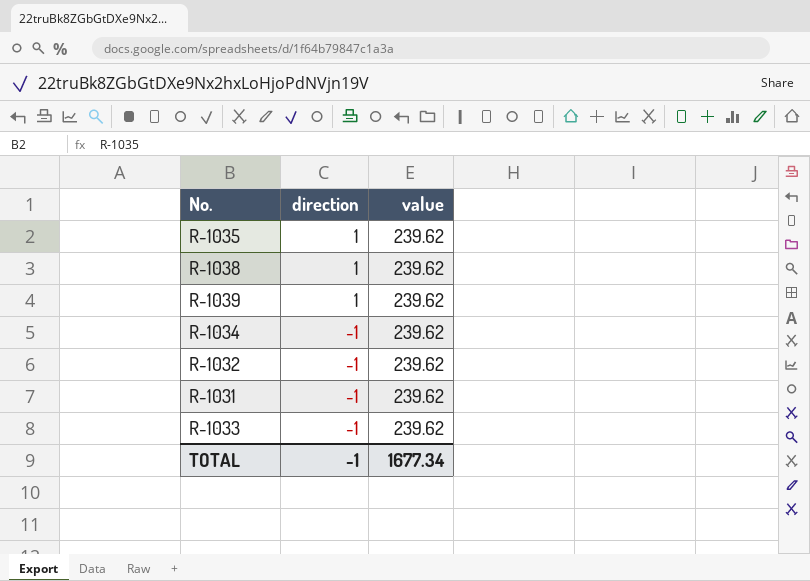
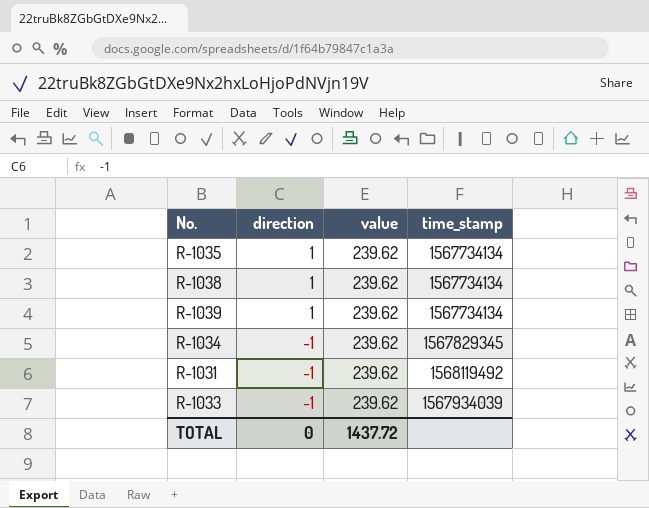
column time_stamp | position: none -> 4
row R-1032: -1 | 239.62 -> none
TOTAL | direction: -1 -> 0
TOTAL | value: 1677.34 -> 1437.72

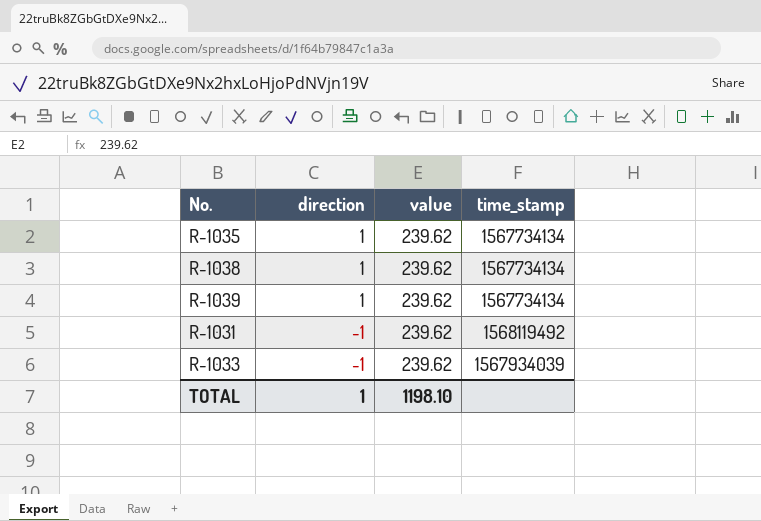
row R-1034: -1 | 239.62 | 1567829345 -> none
TOTAL | direction: 0 -> 1
TOTAL | value: 1437.72 -> 1198.10

